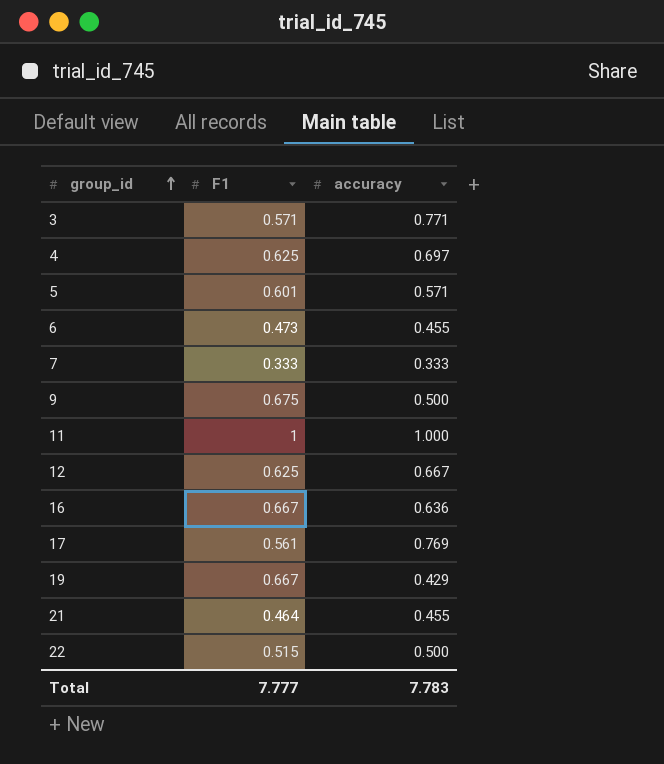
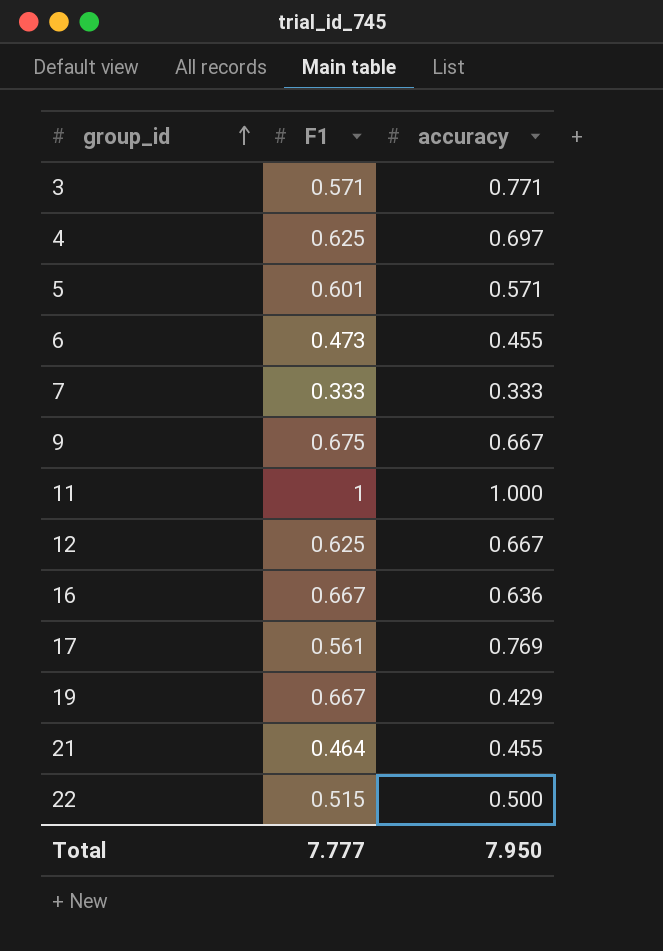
9 | accuracy: 0.500 -> 0.667
Total | accuracy: 7.783 -> 7.950

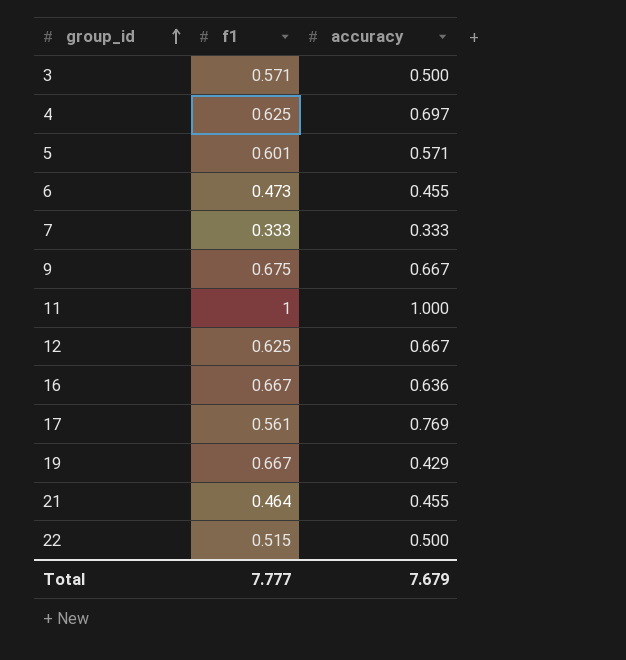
column name: F1 -> f1
3 | accuracy: 0.771 -> 0.500
Total | accuracy: 7.950 -> 7.679

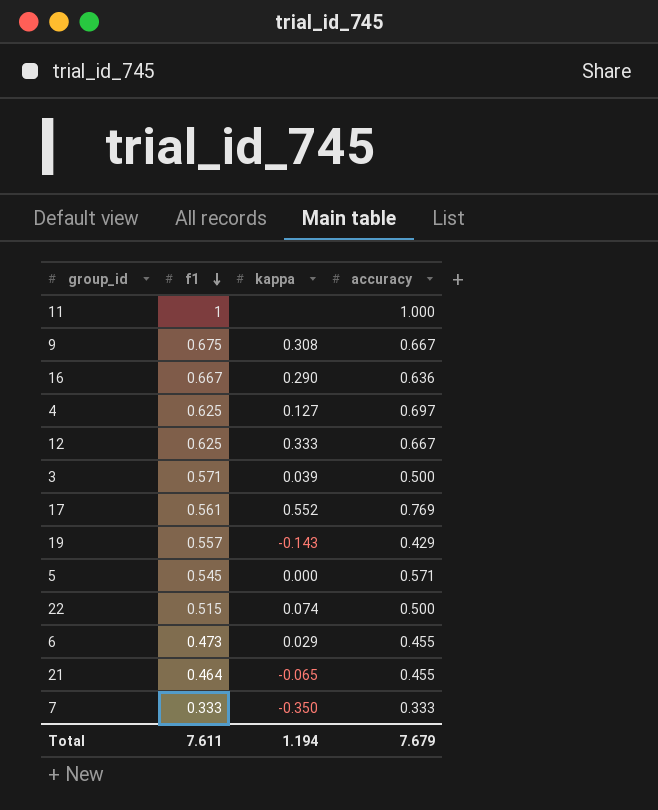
row order: group_id ascending -> f1 descending
column kappa | position: none -> 3
19 | f1: 0.667 -> 0.557
5 | f1: 0.601 -> 0.545
Total | f1: 7.777 -> 7.611

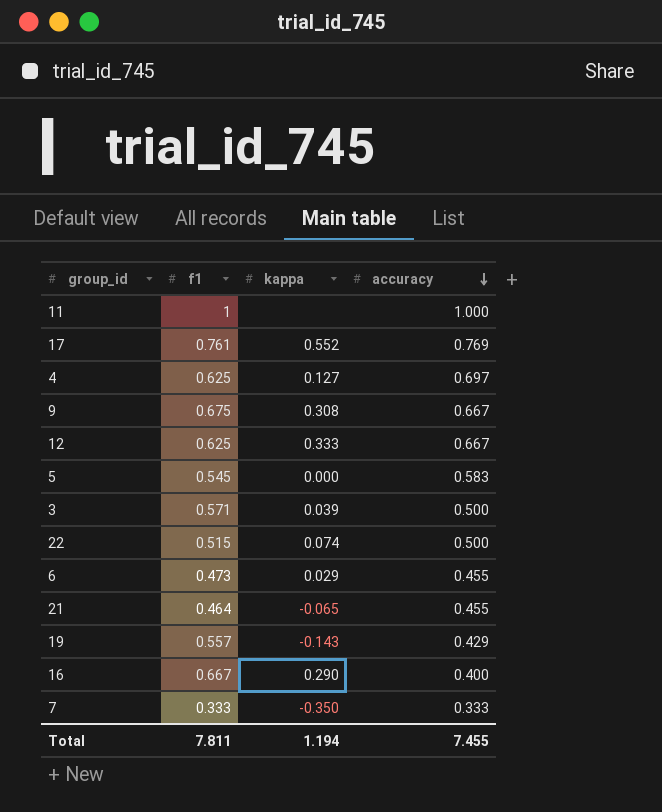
row order: f1 descending -> accuracy descending
17 | f1: 0.561 -> 0.761
5 | accuracy: 0.571 -> 0.583
16 | accuracy: 0.636 -> 0.400
Total | f1: 7.611 -> 7.811
Total | accuracy: 7.679 -> 7.455

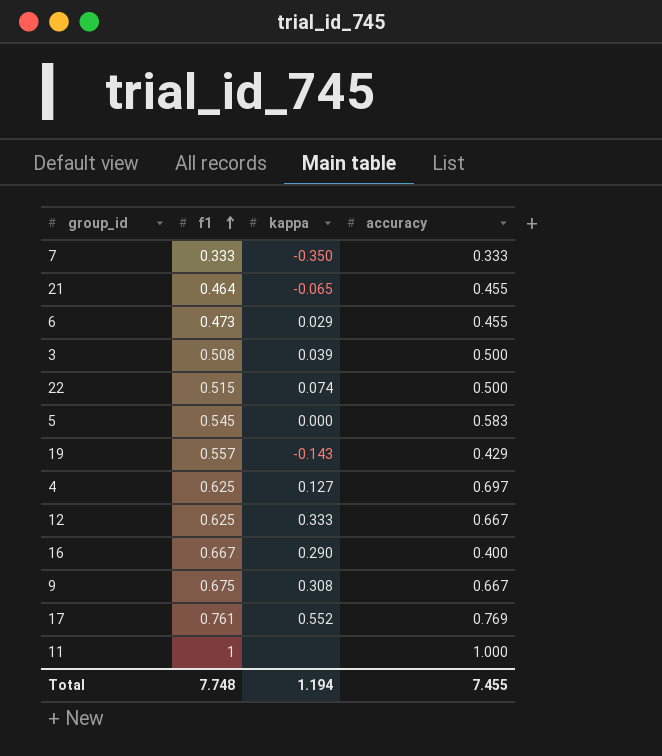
row order: accuracy descending -> f1 ascending
3 | f1: 0.571 -> 0.508
Total | f1: 7.811 -> 7.748

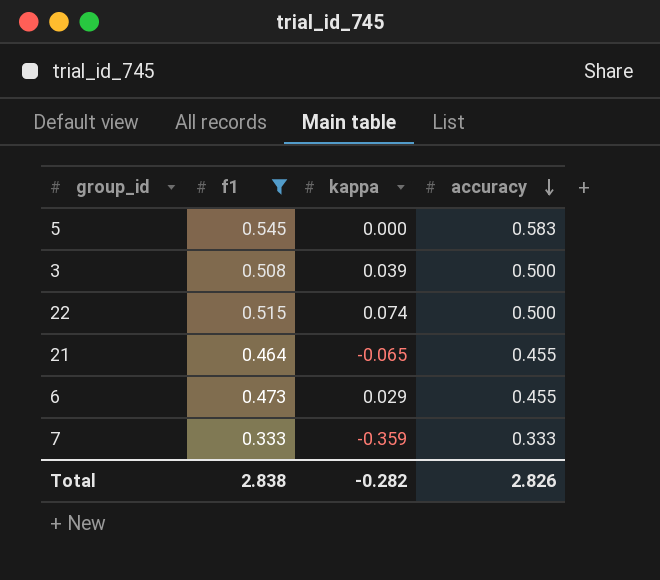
filter: none -> f1 <= 0.545
row order: f1 ascending -> accuracy descending
7 | kappa: -0.350 -> -0.359
Total | f1: 7.748 -> 2.838
Total | kappa: 1.194 -> -0.282
Total | accuracy: 7.455 -> 2.826

